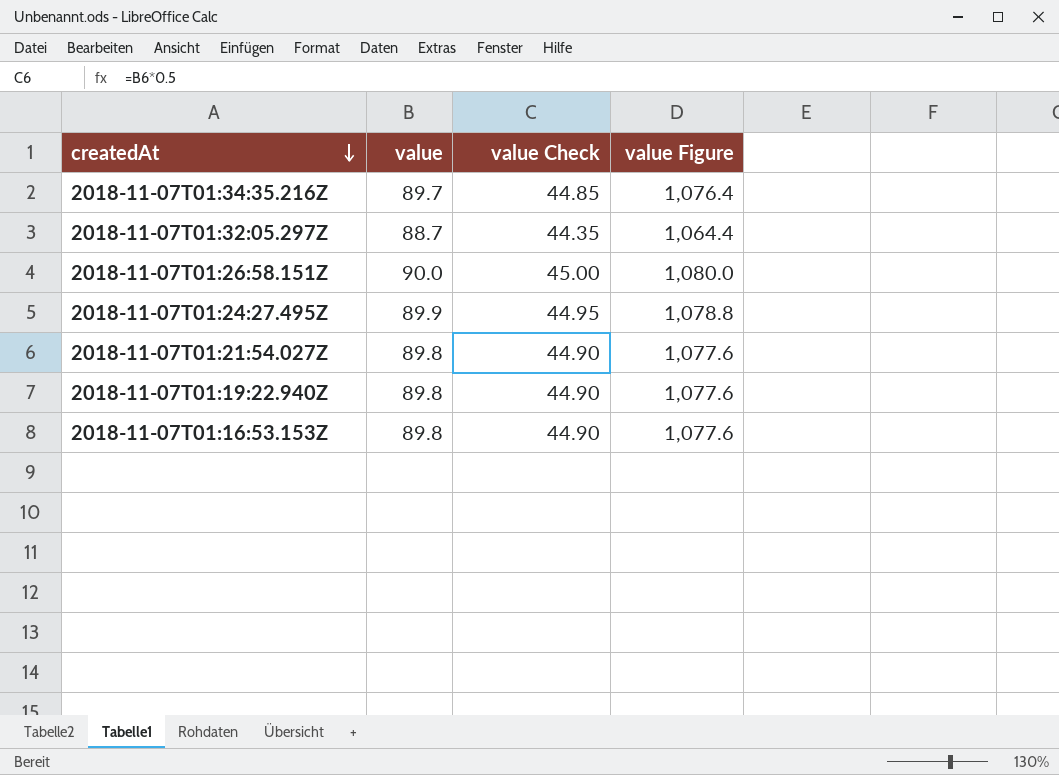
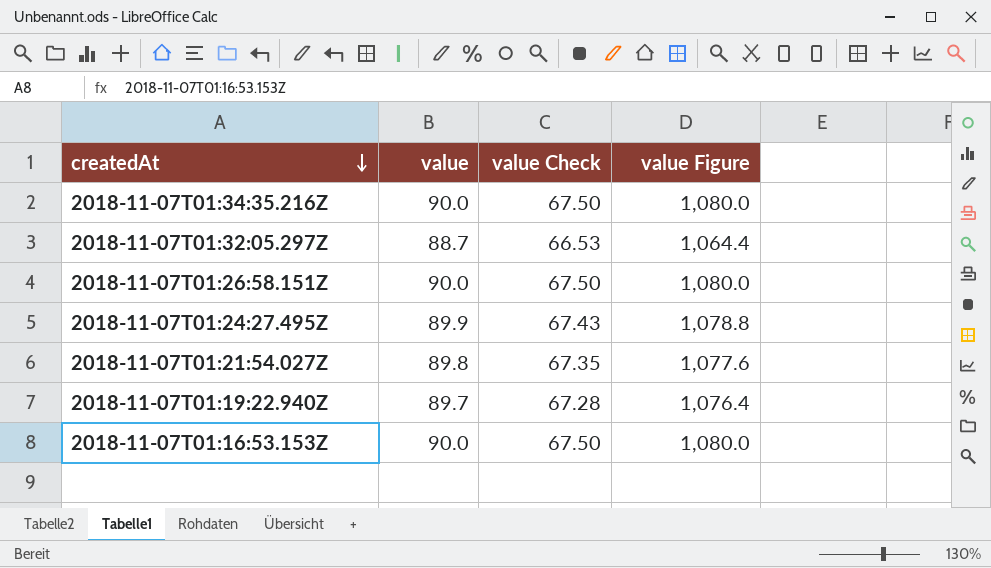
column value Check | formula: [value] * 0.5 -> [value] * 0.75
2018-11-07T01:34:35.216Z | value: 89.7 -> 90.0
2018-11-07T01:34:35.216Z | value Figure: 1,076.4 -> 1,080.0
2018-11-07T01:19:22.940Z | value: 89.8 -> 89.7
2018-11-07T01:19:22.940Z | value Figure: 1,077.6 -> 1,076.4
2018-11-07T01:16:53.153Z | value: 89.8 -> 90.0
2018-11-07T01:16:53.153Z | value Figure: 1,077.6 -> 1,080.0

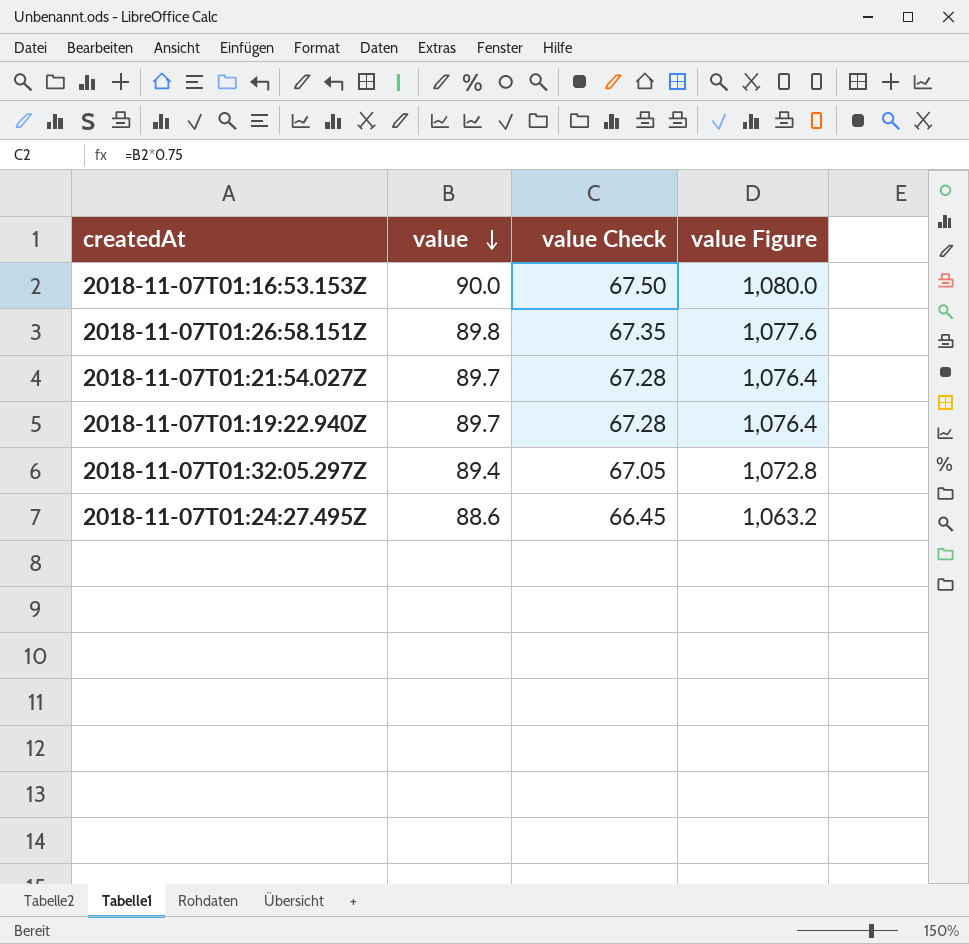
row order: createdAt descending -> value descending
row 2018-11-07T01:34:35.216Z: 90.0 | 67.50 | 1,080.0 -> none
2018-11-07T01:26:58.151Z | value: 90.0 -> 89.8
2018-11-07T01:26:58.151Z | value Check: 67.50 -> 67.35
2018-11-07T01:26:58.151Z | value Figure: 1,080.0 -> 1,077.6
2018-11-07T01:21:54.027Z | value: 89.8 -> 89.7
2018-11-07T01:21:54.027Z | value Check: 67.35 -> 67.28
2018-11-07T01:21:54.027Z | value Figure: 1,077.6 -> 1,076.4
2018-11-07T01:32:05.297Z | value: 88.7 -> 89.4
2018-11-07T01:32:05.297Z | value Check: 66.53 -> 67.05
2018-11-07T01:32:05.297Z | value Figure: 1,064.4 -> 1,072.8
2018-11-07T01:24:27.495Z | value: 89.9 -> 88.6
2018-11-07T01:24:27.495Z | value Check: 67.43 -> 66.45
2018-11-07T01:24:27.495Z | value Figure: 1,078.8 -> 1,063.2

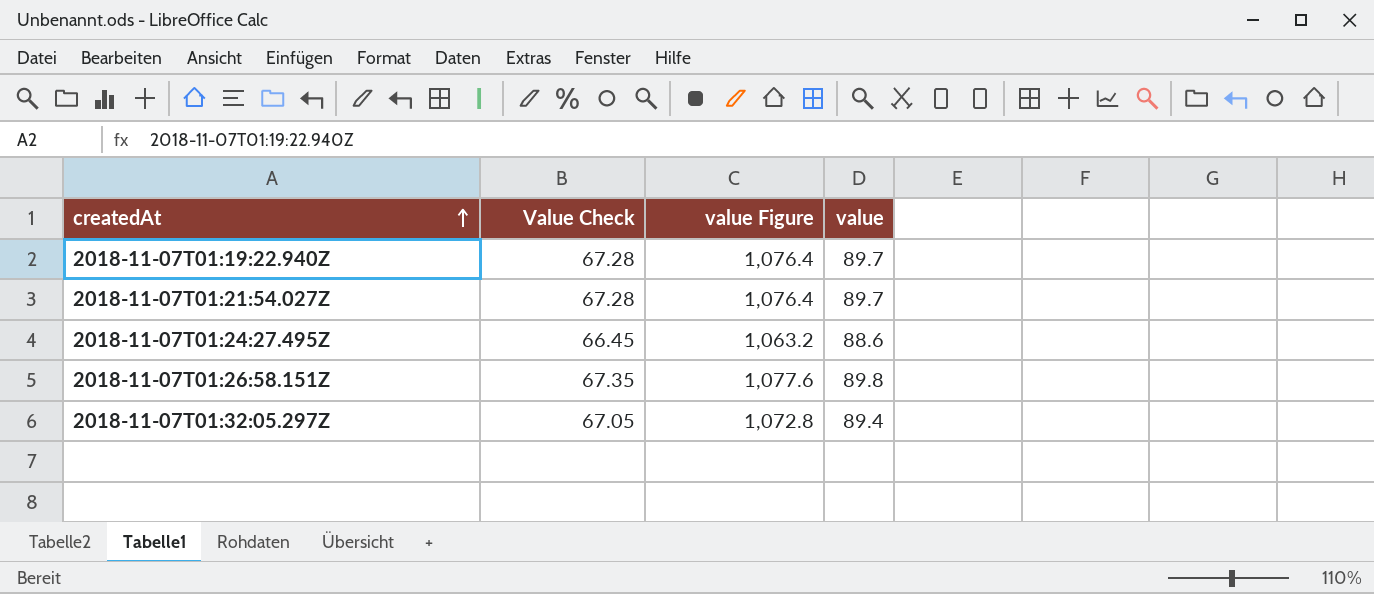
row order: value descending -> createdAt ascending
column name: value Check -> Value Check
column value | position: 2 -> 4
row 2018-11-07T01:16:53.153Z: 90.0 | 67.50 | 1,080.0 -> none

